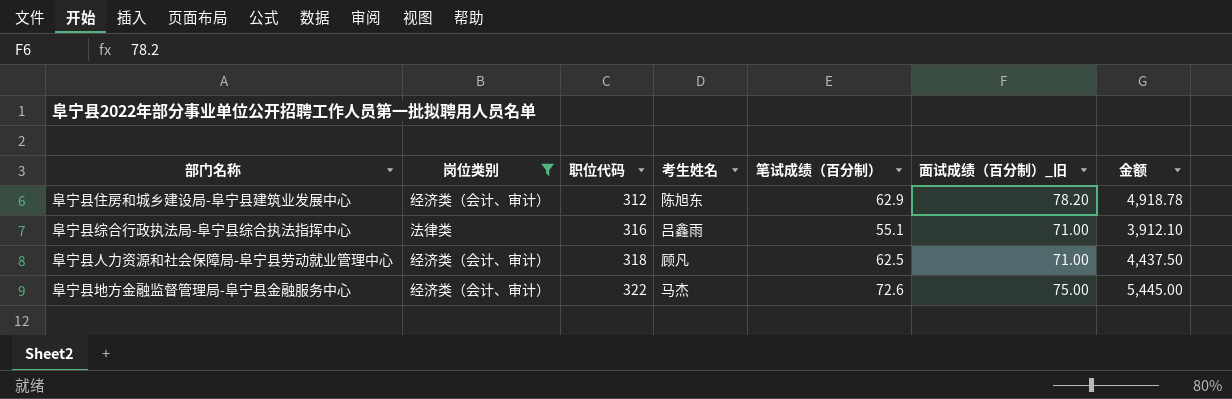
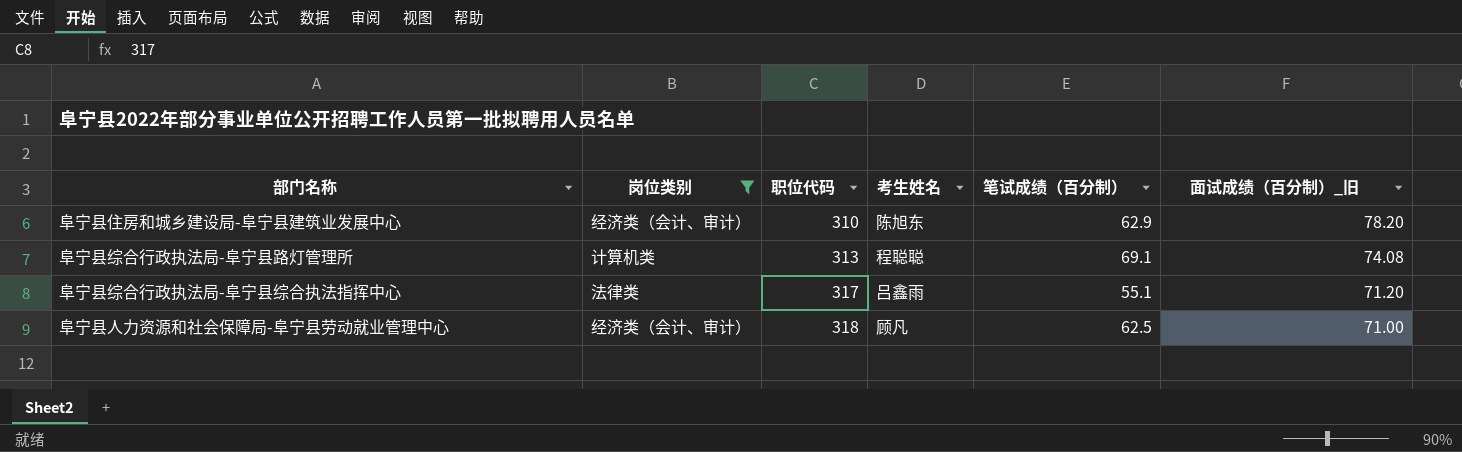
column 金额 | formula: [笔试成绩（百分制）] * [面试成绩（百分制）_旧] -> none
row 阜宁县地方金融监督管理局-阜宁县金融服务中心: 经济类（会计、审计） | 322 | 马杰 | 72.6 | 75.00 | 5,445.00 -> none
阜宁县住房和城乡建设局-阜宁县建筑业发展中心 | 职位代码: 312 -> 310
row 阜宁县综合行政执法局-阜宁县路灯管理所: none -> 计算机类 | 313 | 程聪聪 | 69.1 | 74.08
阜宁县综合行政执法局-阜宁县综合执法指挥中心 | 职位代码: 316 -> 317
阜宁县综合行政执法局-阜宁县综合执法指挥中心 | 面试成绩（百分制）_旧: 71.00 -> 71.20

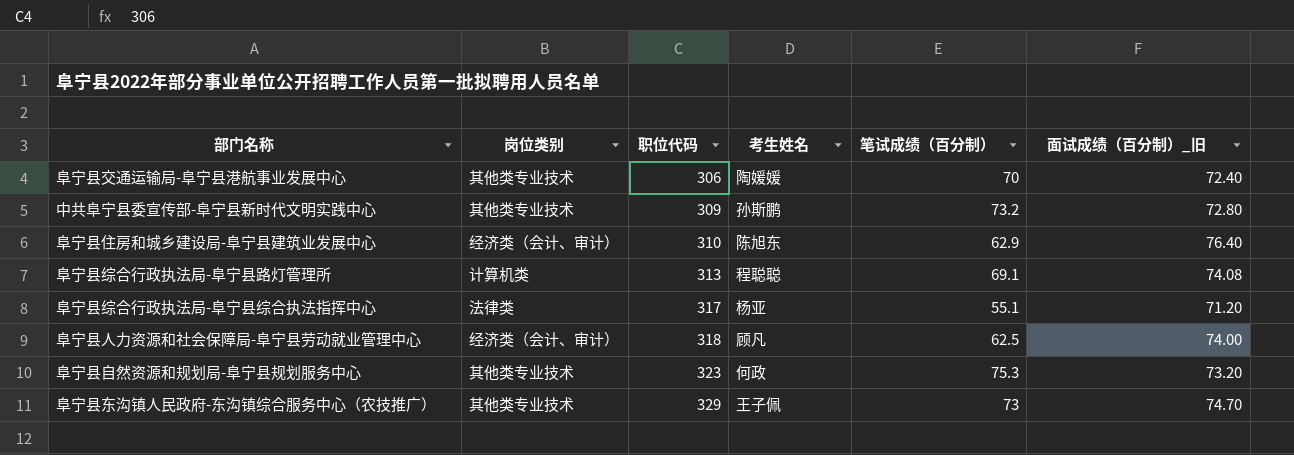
filter: 岗位类别 != 其他类专业技术 -> none
阜宁县住房和城乡建设局-阜宁县建筑业发展中心 | 面试成绩（百分制）_旧: 78.20 -> 76.40
阜宁县综合行政执法局-阜宁县综合执法指挥中心 | 考生姓名: 吕鑫雨 -> 杨亚
阜宁县人力资源和社会保障局-阜宁县劳动就业管理中心 | 面试成绩（百分制）_旧: 71.00 -> 74.00

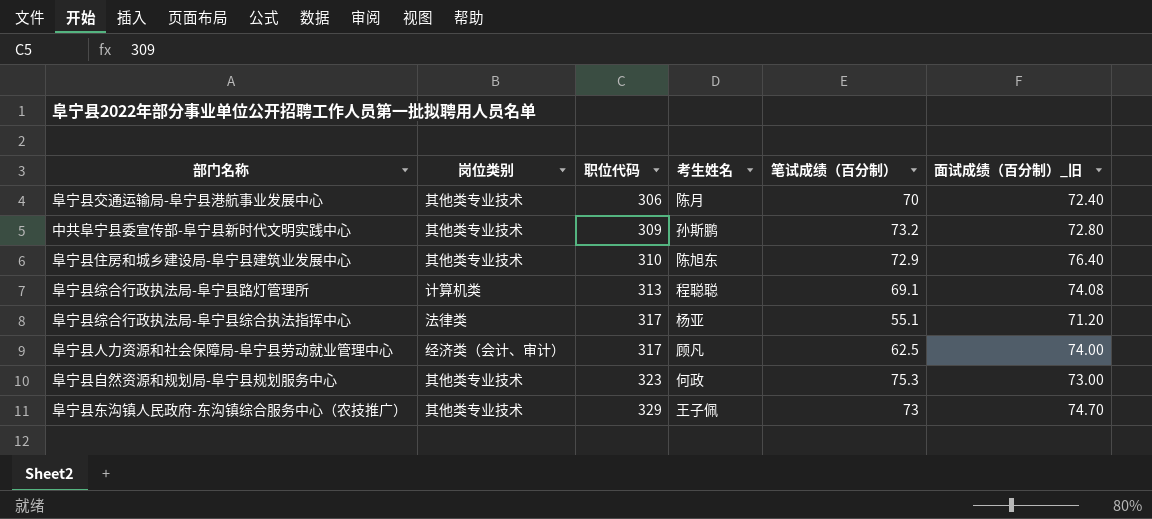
阜宁县交通运输局-阜宁县港航事业发展中心 | 考生姓名: 陶媛媛 -> 陈月
阜宁县住房和城乡建设局-阜宁县建筑业发展中心 | 岗位类别: 经济类（会计、审计） -> 其他类专业技术
阜宁县住房和城乡建设局-阜宁县建筑业发展中心 | 笔试成绩（百分制）: 62.9 -> 72.9
阜宁县人力资源和社会保障局-阜宁县劳动就业管理中心 | 职位代码: 318 -> 317
阜宁县自然资源和规划局-阜宁县规划服务中心 | 面试成绩（百分制）_旧: 73.20 -> 73.00

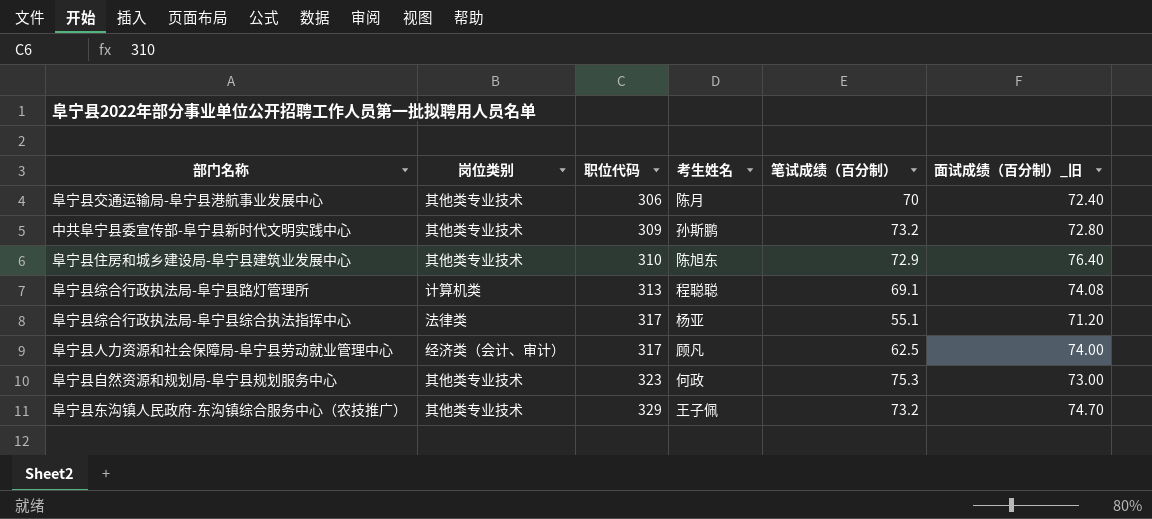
阜宁县东沟镇人民政府-东沟镇综合服务中心（农技推广） | 笔试成绩（百分制）: 73 -> 73.2

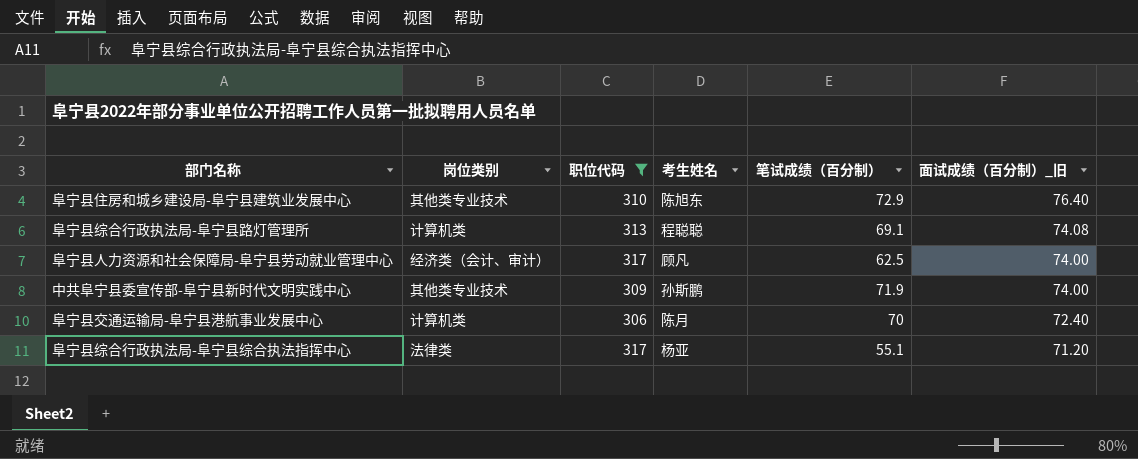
filter: none -> 职位代码 <= 317
row order: 职位代码 ascending -> 面试成绩（百分制）_旧 descending
中共阜宁县委宣传部-阜宁县新时代文明实践中心 | 笔试成绩（百分制）: 73.2 -> 71.9
中共阜宁县委宣传部-阜宁县新时代文明实践中心 | 面试成绩（百分制）_旧: 72.80 -> 74.00
阜宁县交通运输局-阜宁县港航事业发展中心 | 岗位类别: 其他类专业技术 -> 计算机类

